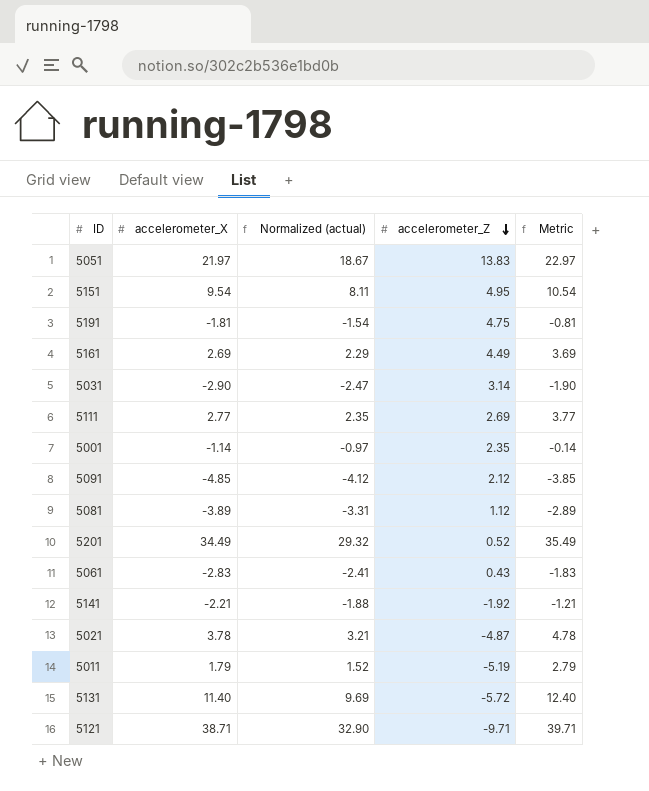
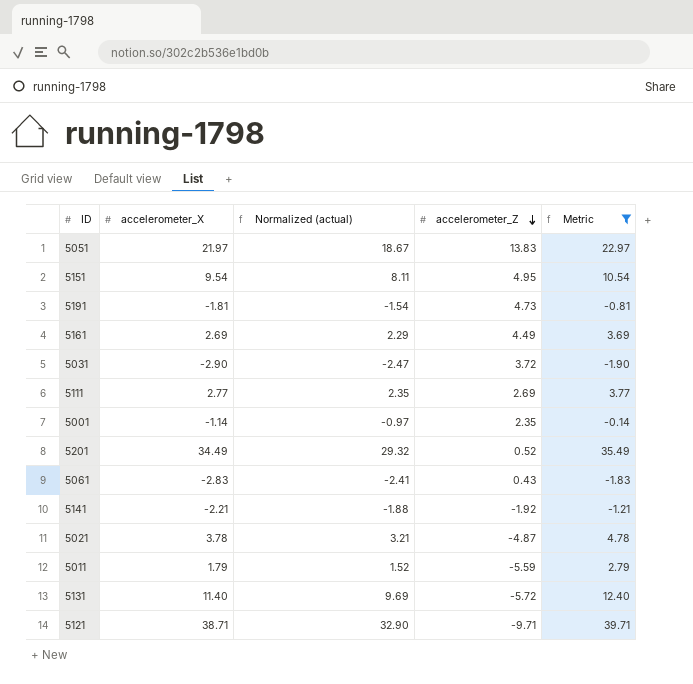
filter: none -> Metric >= -1.90
5191 | accelerometer_Z: 4.75 -> 4.73
5031 | accelerometer_Z: 3.14 -> 3.72
5011 | accelerometer_Z: -5.19 -> -5.59

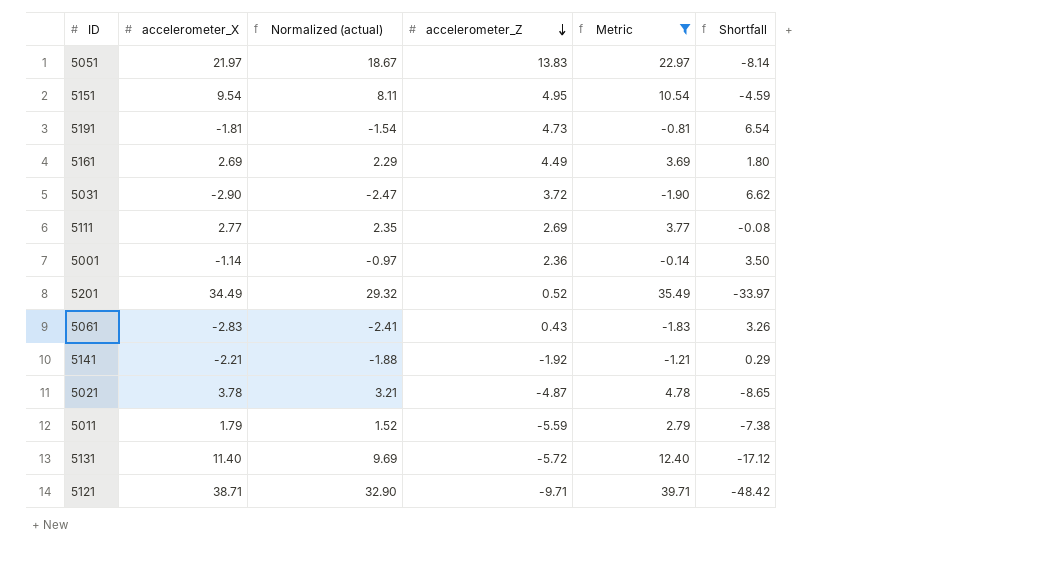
column Shortfall | formula: none -> [accelerometer_Z] - [accelerometer_X]
5001 | accelerometer_Z: 2.35 -> 2.36

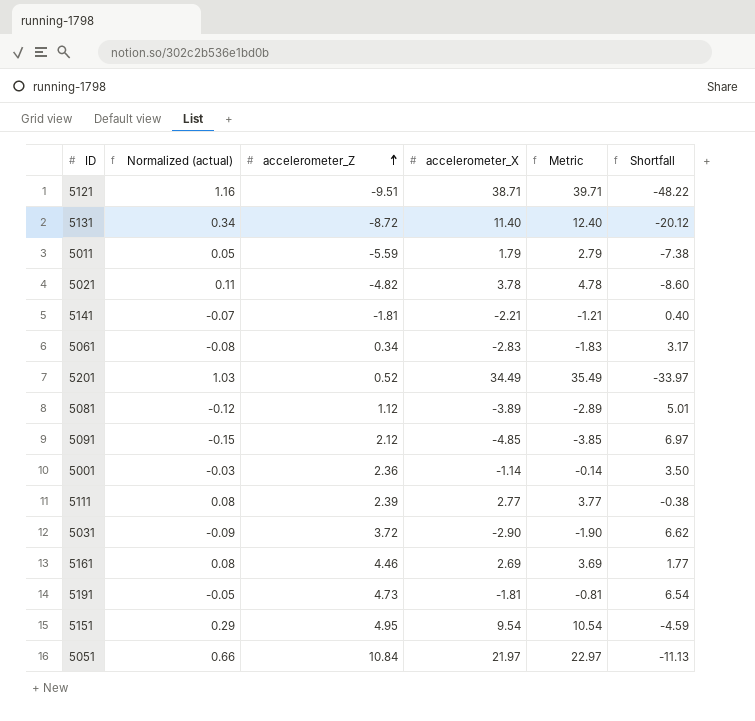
filter: Metric >= -1.90 -> none
row order: accelerometer_Z descending -> accelerometer_Z ascending
column Normalized (actual) | formula: [accelerometer_X] * 0.85 -> [accelerometer_X] * 0.03
column accelerometer_X | position: 2 -> 4
5121 | accelerometer_Z: -9.71 -> -9.51
5121 | Shortfall: -48.42 -> -48.22
5131 | accelerometer_Z: -5.72 -> -8.72
5131 | Shortfall: -17.12 -> -20.12
5021 | accelerometer_Z: -4.87 -> -4.82
5021 | Shortfall: -8.65 -> -8.60
5141 | accelerometer_Z: -1.92 -> -1.81
5141 | Shortfall: 0.29 -> 0.40
5061 | accelerometer_Z: 0.43 -> 0.34
5061 | Shortfall: 3.26 -> 3.17
5111 | accelerometer_Z: 2.69 -> 2.39
5111 | Shortfall: -0.08 -> -0.38
5161 | accelerometer_Z: 4.49 -> 4.46
5161 | Shortfall: 1.80 -> 1.77
5051 | accelerometer_Z: 13.83 -> 10.84
5051 | Shortfall: -8.14 -> -11.13

